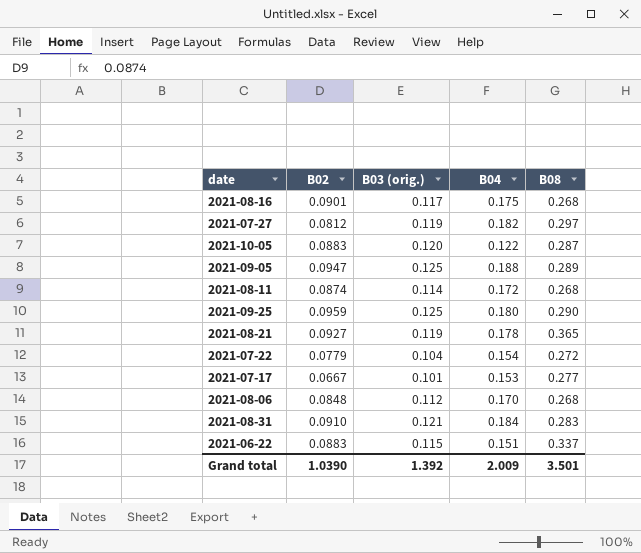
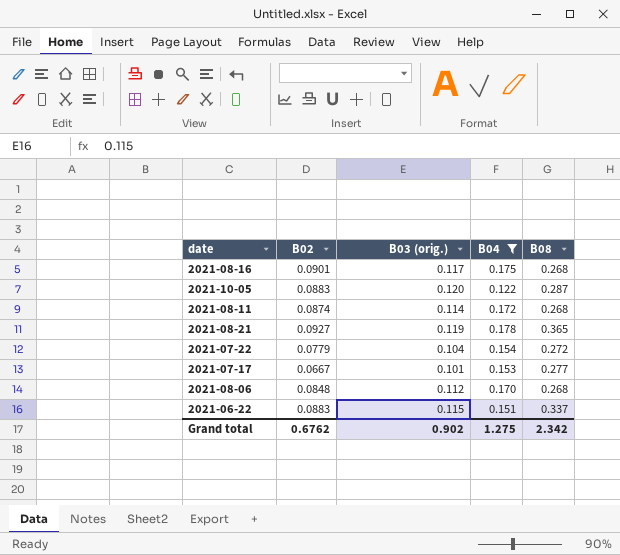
filter: none -> B04 <= 0.178
Grand total | B02: 1.0390 -> 0.6762
Grand total | B03 (orig.): 1.392 -> 0.902
Grand total | B04: 2.009 -> 1.275
Grand total | B08: 3.501 -> 2.342

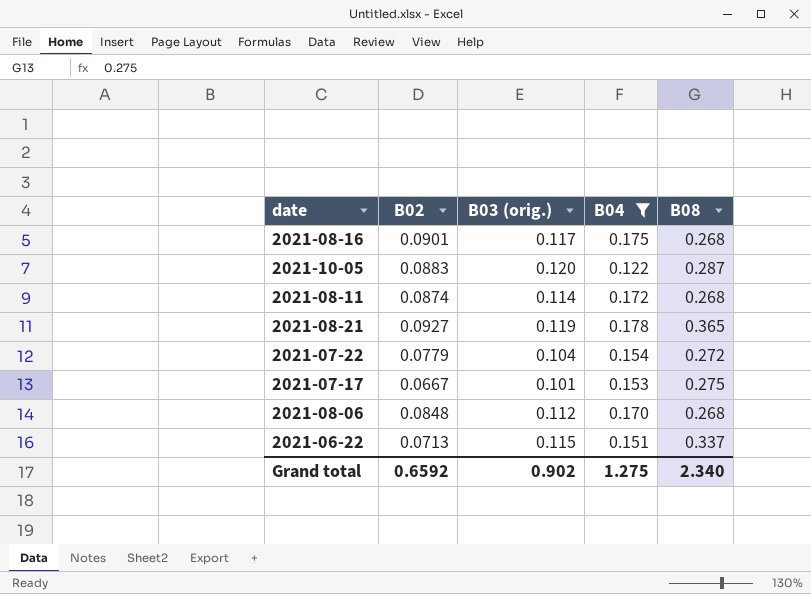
2021-07-17 | B08: 0.277 -> 0.275
2021-06-22 | B02: 0.0883 -> 0.0713
Grand total | B02: 0.6762 -> 0.6592
Grand total | B08: 2.342 -> 2.340

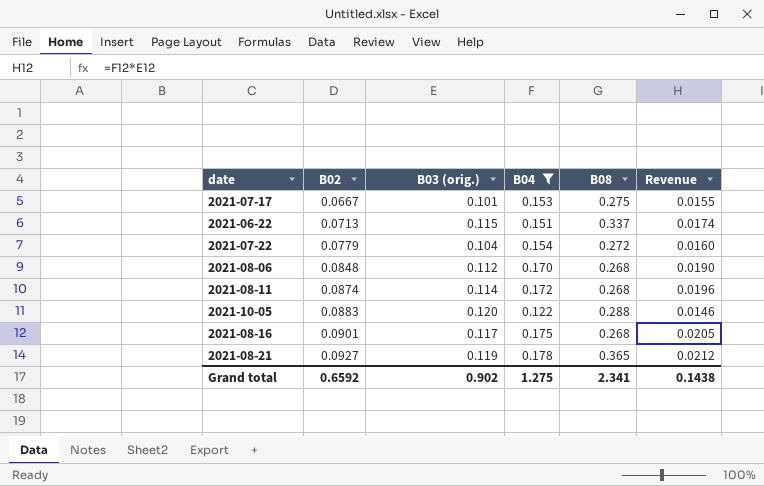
row order: none -> B02 ascending
column Revenue | formula: none -> [B03 (orig.)] * [B04]
2021-10-05 | B08: 0.287 -> 0.288
Grand total | B08: 2.340 -> 2.341

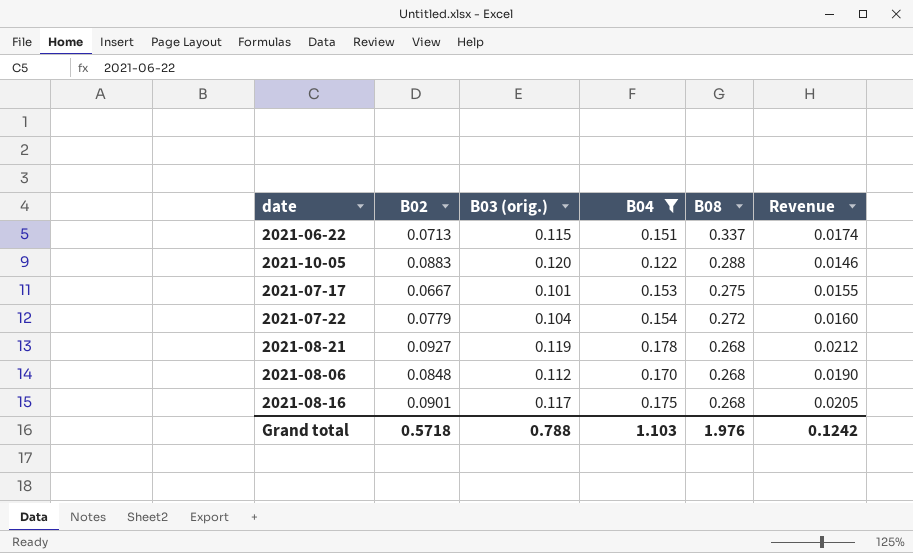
row order: B02 ascending -> B08 descending
row 2021-08-11: 0.0874 | 0.114 | 0.172 | 0.268 | 0.0196 -> none
2021-08-21 | B08: 0.365 -> 0.268
Grand total | B02: 0.6592 -> 0.5718
Grand total | B03 (orig.): 0.902 -> 0.788
Grand total | B04: 1.275 -> 1.103
Grand total | B08: 2.341 -> 1.976
Grand total | Revenue: 0.1438 -> 0.1242

